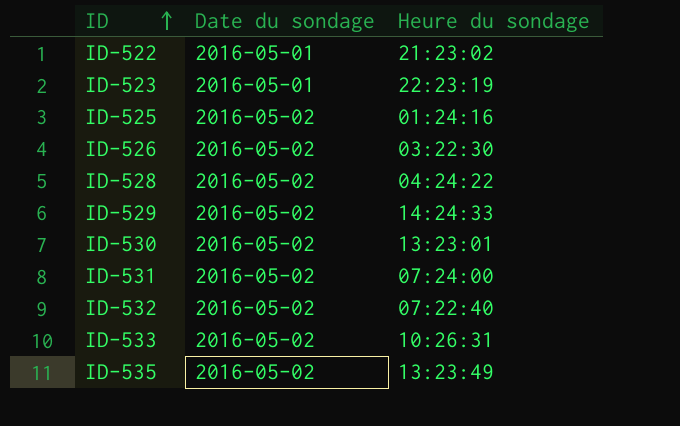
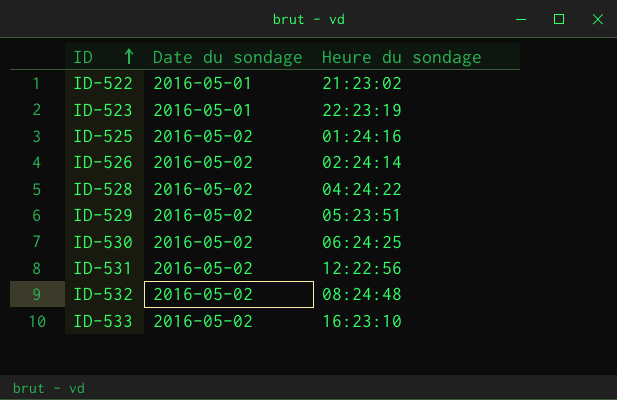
row ID-535: 2016-05-02 | 13:23:49 -> none
ID-526 | Heure du sondage: 03:22:30 -> 02:24:14
ID-529 | Heure du sondage: 14:24:33 -> 05:23:51
ID-530 | Heure du sondage: 13:23:01 -> 06:24:25
ID-531 | Heure du sondage: 07:24:00 -> 12:22:56
ID-532 | Heure du sondage: 07:22:40 -> 08:24:48
ID-533 | Heure du sondage: 10:26:31 -> 16:23:10

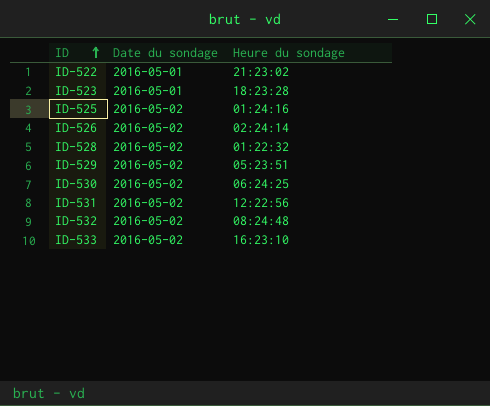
ID-523 | Heure du sondage: 22:23:19 -> 18:23:28
ID-528 | Heure du sondage: 04:24:22 -> 01:22:32

